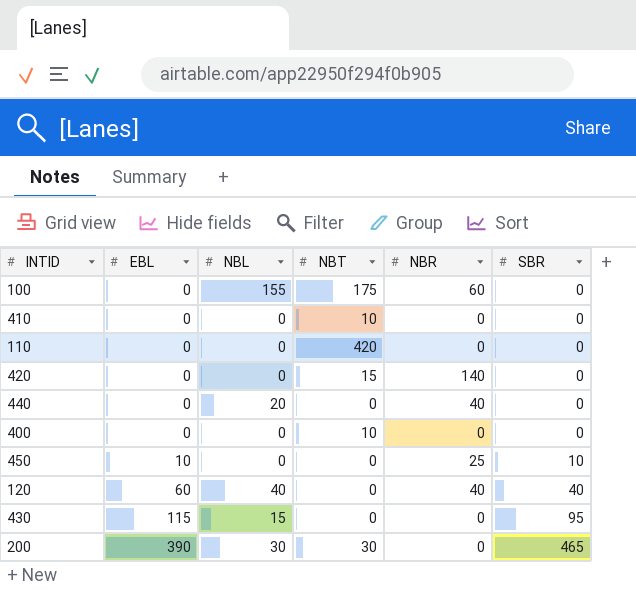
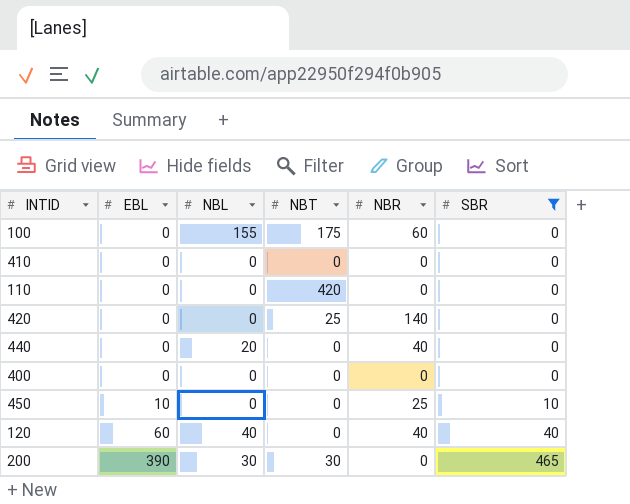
filter: none -> SBR != 95
410 | NBT: 10 -> 0
420 | NBT: 15 -> 25
400 | NBT: 10 -> 0

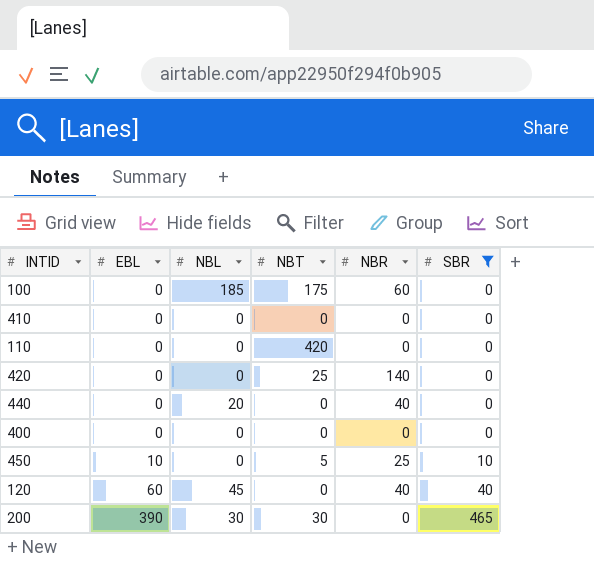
100 | NBL: 155 -> 185
450 | NBT: 0 -> 5
120 | NBL: 40 -> 45

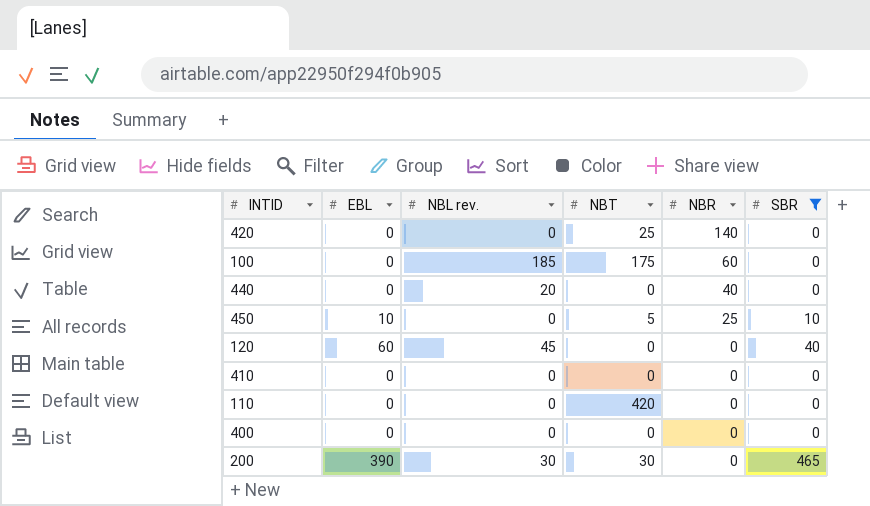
row order: EBL ascending -> NBR descending
column name: NBL -> NBL rev.
120 | NBR: 40 -> 0

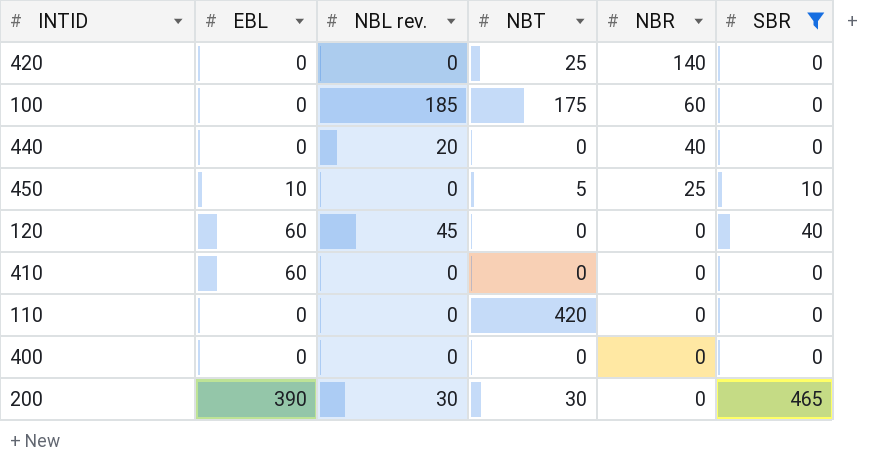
410 | EBL: 0 -> 60

